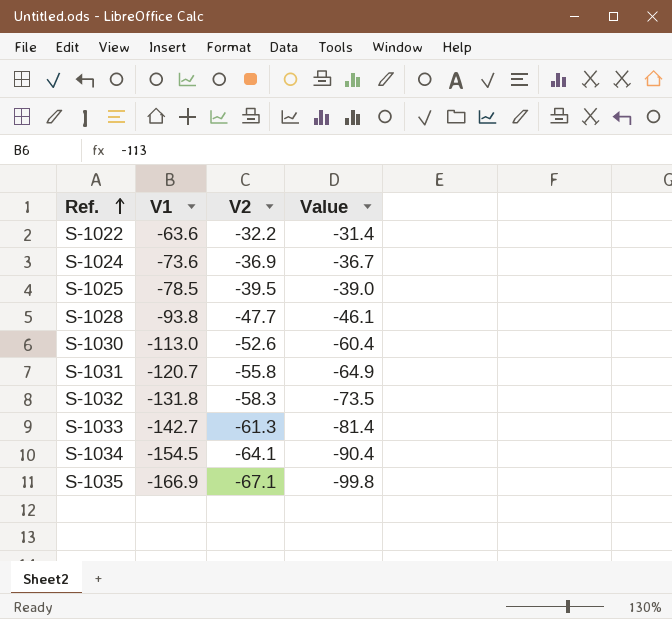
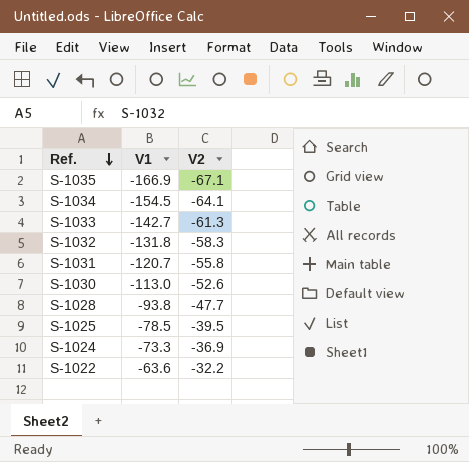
row order: Ref. ascending -> Ref. descending
column Value | formula: [V1] - [V2] -> none
S-1024 | V1: -73.6 -> -73.3

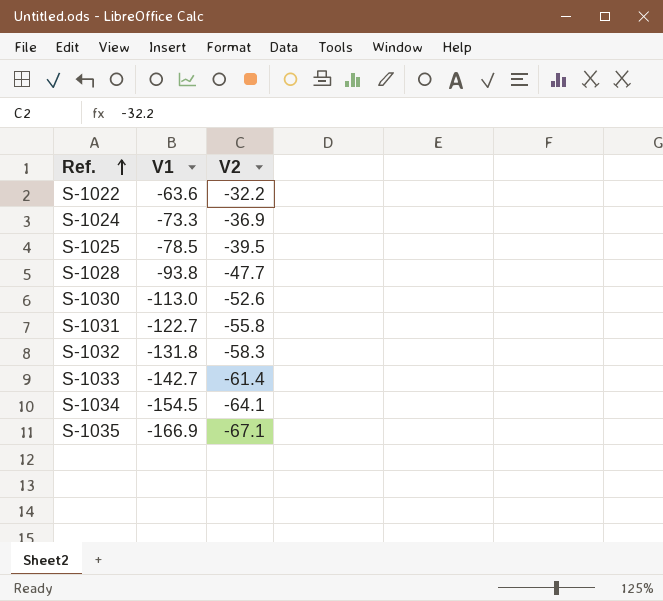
row order: Ref. descending -> Ref. ascending
S-1031 | V1: -120.7 -> -122.7
S-1033 | V2: -61.3 -> -61.4

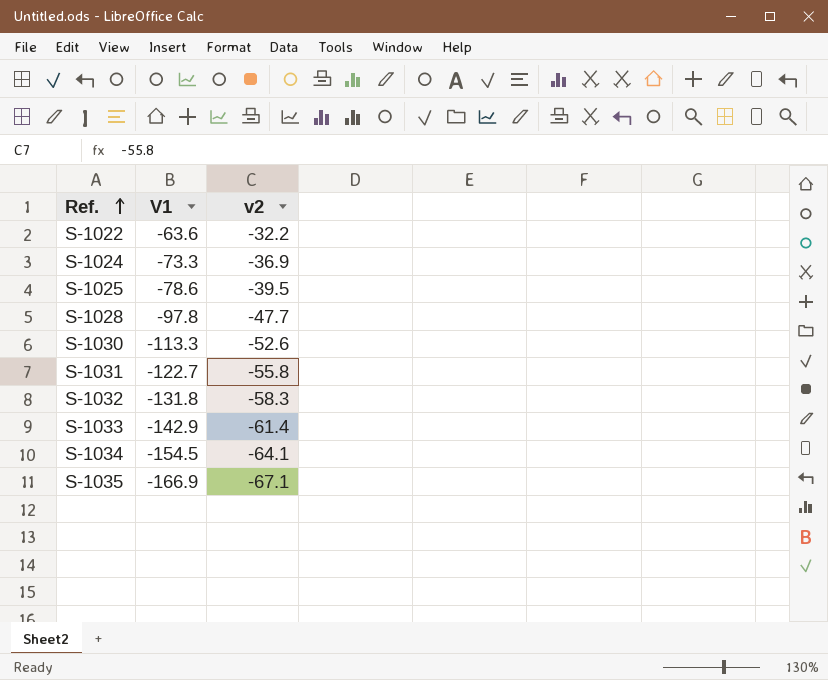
column name: V2 -> v2
S-1025 | V1: -78.5 -> -78.6
S-1028 | V1: -93.8 -> -97.8
S-1030 | V1: -113.0 -> -113.3
S-1033 | V1: -142.7 -> -142.9

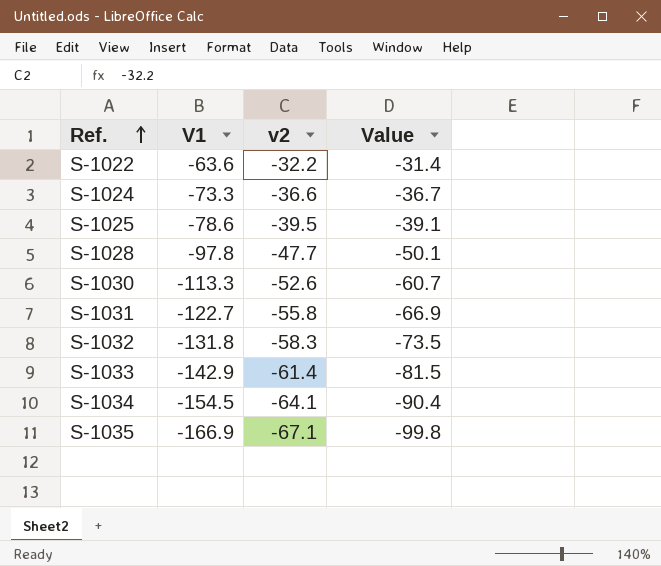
column Value | formula: none -> [V1] - [v2]
S-1024 | v2: -36.9 -> -36.6

